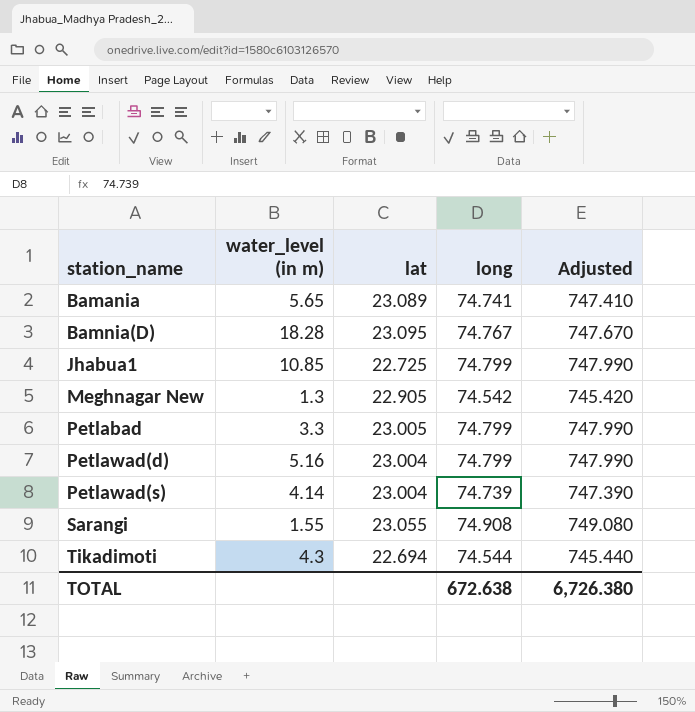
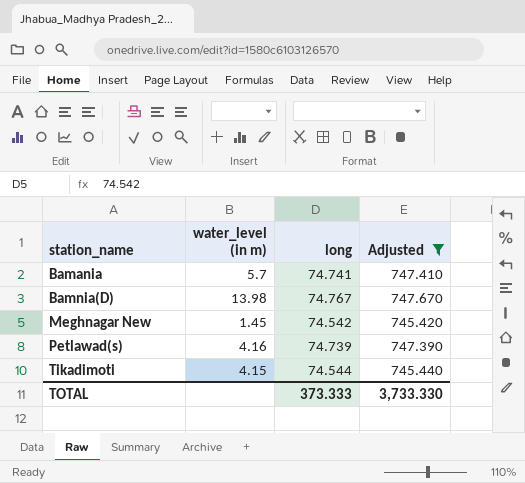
filter: none -> Adjusted <= 747.670
column lat | position: 3 -> none
Bamania | water_level (in m): 5.65 -> 5.7
Bamnia(D) | water_level (in m): 18.28 -> 13.98
Meghnagar New | water_level (in m): 1.3 -> 1.45
Petlawad(s) | water_level (in m): 4.14 -> 4.16
Tikadimoti | water_level (in m): 4.3 -> 4.15
TOTAL | long: 672.638 -> 373.333
TOTAL | Adjusted: 6,726.380 -> 3,733.330

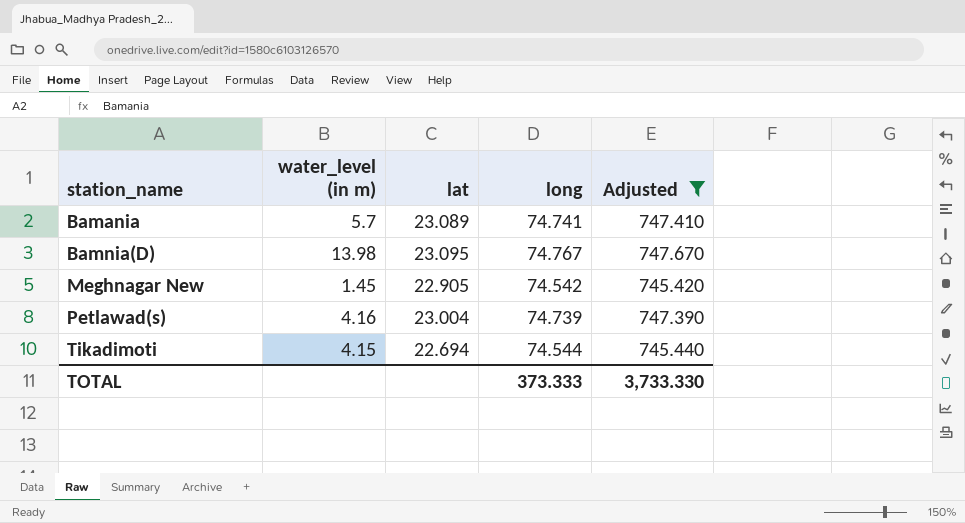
column lat | position: none -> 3

